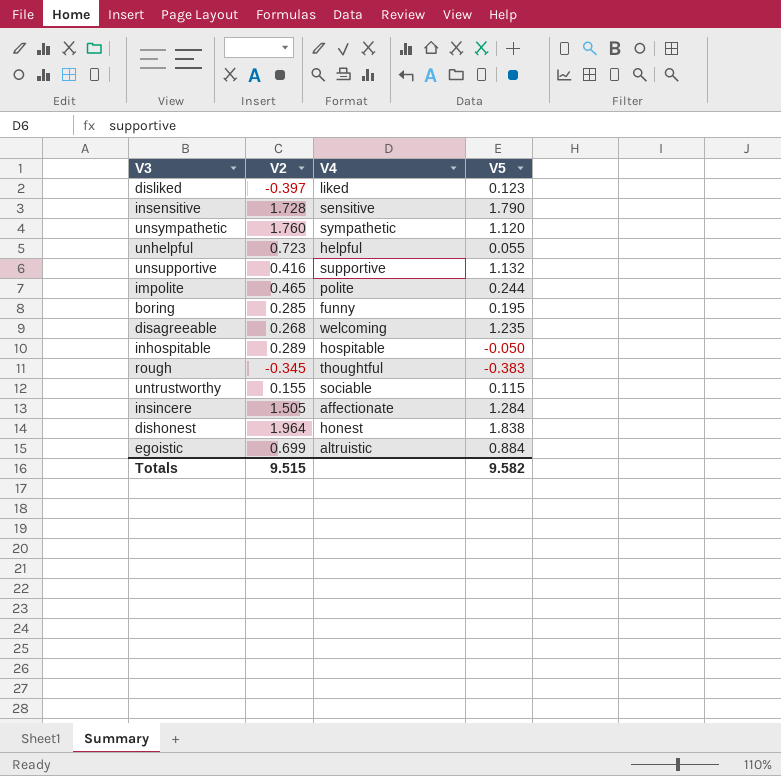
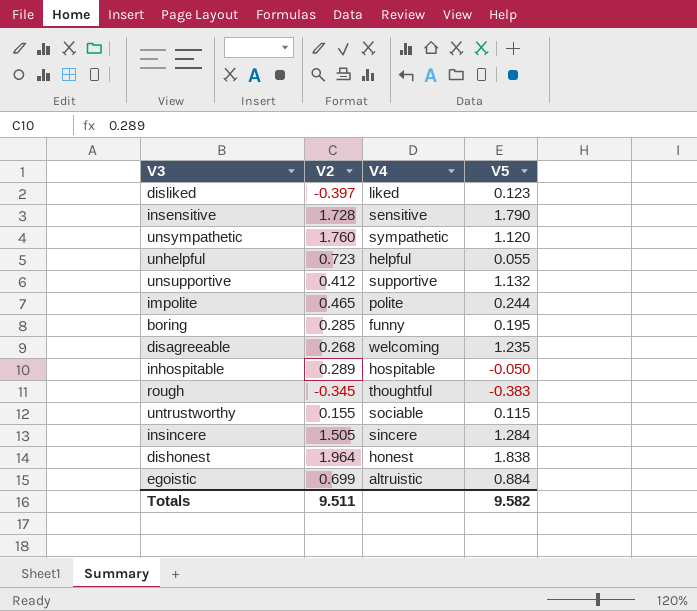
unsupportive | V2: 0.416 -> 0.412
insincere | V4: affectionate -> sincere
Totals | V2: 9.515 -> 9.511

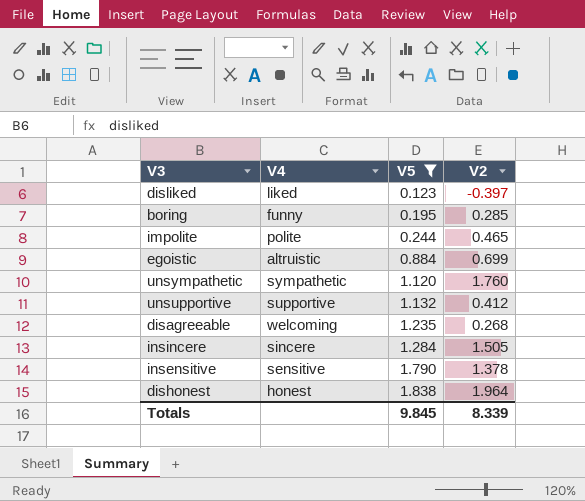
filter: none -> V5 >= 0.123
row order: none -> V5 ascending
column V2 | position: 2 -> 4
insensitive | V2: 1.728 -> 1.378
Totals | V5: 9.582 -> 9.845
Totals | V2: 9.511 -> 8.339

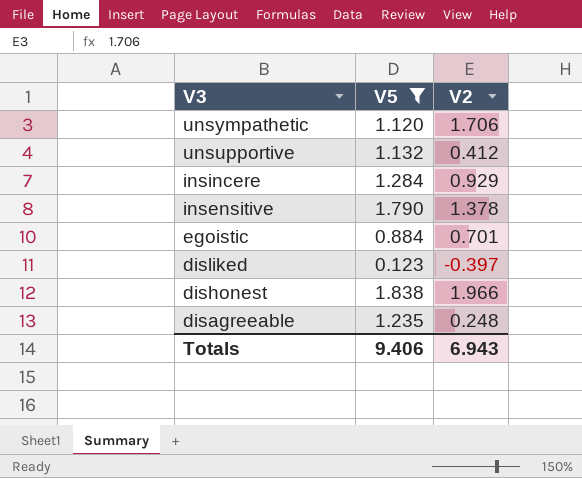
row order: V5 ascending -> V3 descending
column V4 | position: 2 -> none
row boring: funny | 0.195 | 0.285 -> none
row impolite: polite | 0.244 | 0.465 -> none
unsympathetic | V2: 1.760 -> 1.706
insincere | V2: 1.505 -> 0.929
egoistic | V2: 0.699 -> 0.701
dishonest | V2: 1.964 -> 1.966
disagreeable | V2: 0.268 -> 0.248
Totals | V5: 9.845 -> 9.406
Totals | V2: 8.339 -> 6.943

